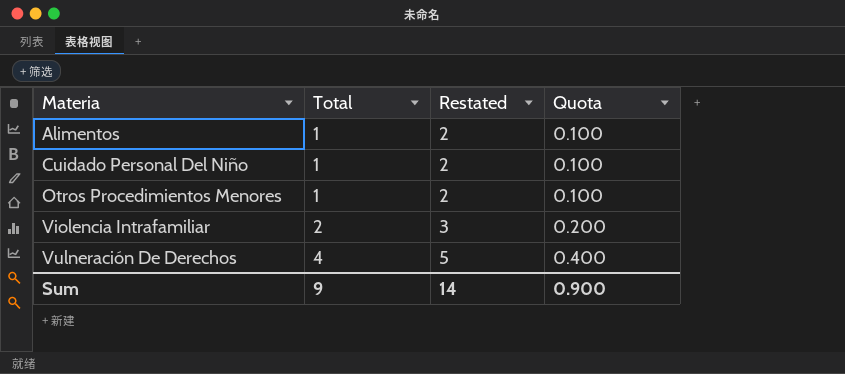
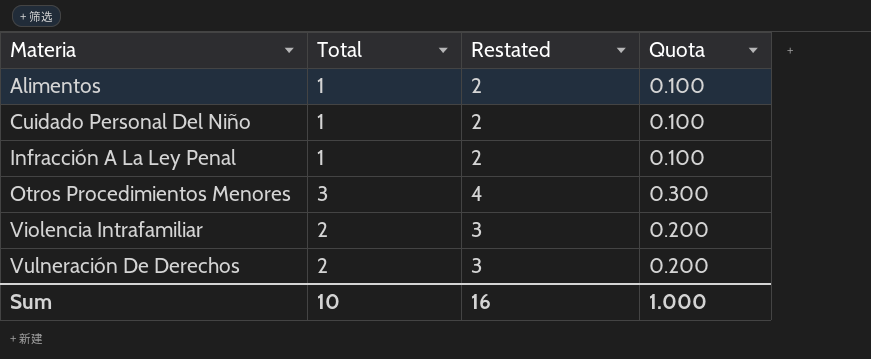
row Infracción A La Ley Penal: none -> 1 | 2 | 0.100
Otros Procedimientos Menores | Total: 1 -> 3
Otros Procedimientos Menores | Restated: 2 -> 4
Otros Procedimientos Menores | Quota: 0.100 -> 0.300
Vulneración De Derechos | Total: 4 -> 2
Vulneración De Derechos | Restated: 5 -> 3
Vulneración De Derechos | Quota: 0.400 -> 0.200
Sum | Total: 9 -> 10
Sum | Restated: 14 -> 16
Sum | Quota: 0.900 -> 1.000

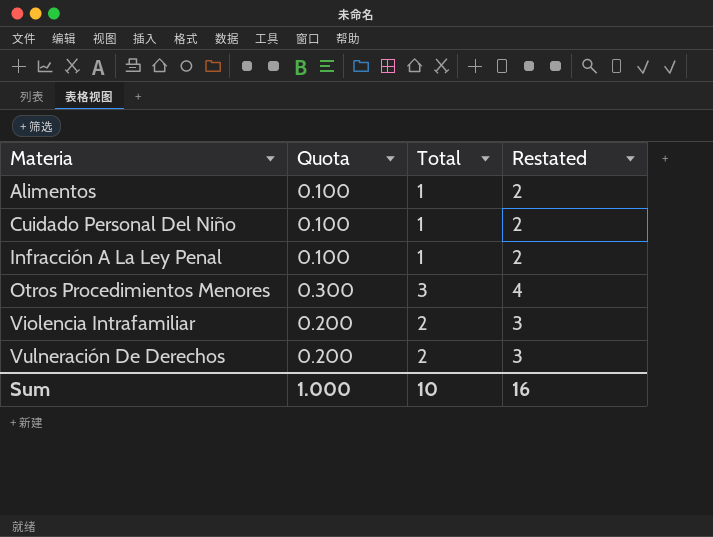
column Quota | position: 4 -> 2

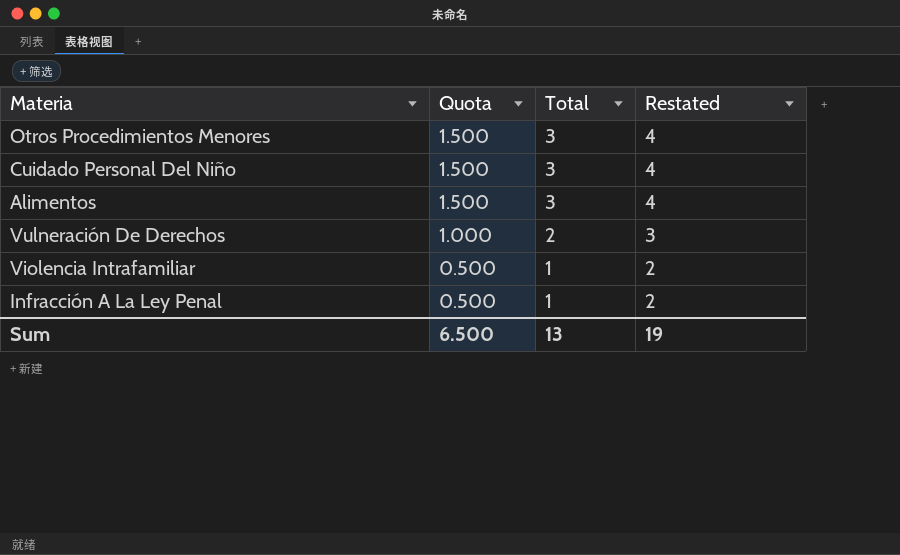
row order: Materia ascending -> Quota descending
column Quota | formula: [Total] * 0.1 -> [Total] * 0.5
Cuidado Personal Del Niño | Total: 1 -> 3
Cuidado Personal Del Niño | Restated: 2 -> 4
Alimentos | Total: 1 -> 3
Alimentos | Restated: 2 -> 4
Violencia Intrafamiliar | Total: 2 -> 1
Violencia Intrafamiliar | Restated: 3 -> 2
Sum | Quota: 1.000 -> 6.500
Sum | Total: 10 -> 13
Sum | Restated: 16 -> 19

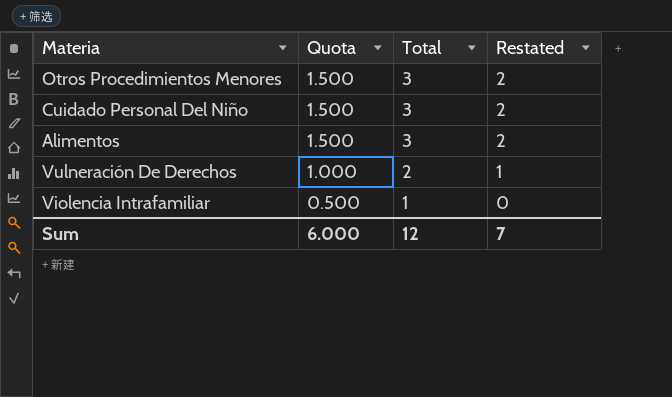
column Restated | formula: [Total] + 1 -> [Total] - 1
row Infracción A La Ley Penal: 0.500 | 1 | 2 -> none
Sum | Quota: 6.500 -> 6.000
Sum | Total: 13 -> 12
Sum | Restated: 19 -> 7

